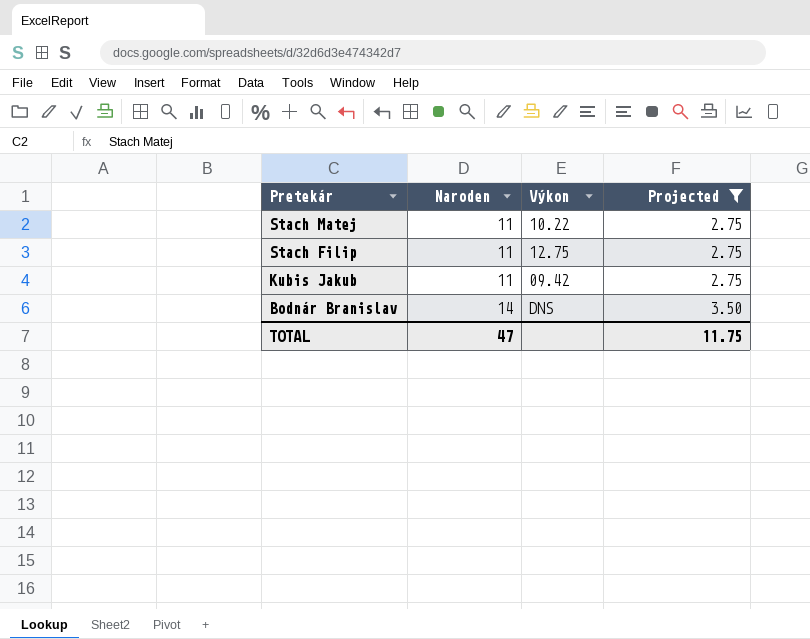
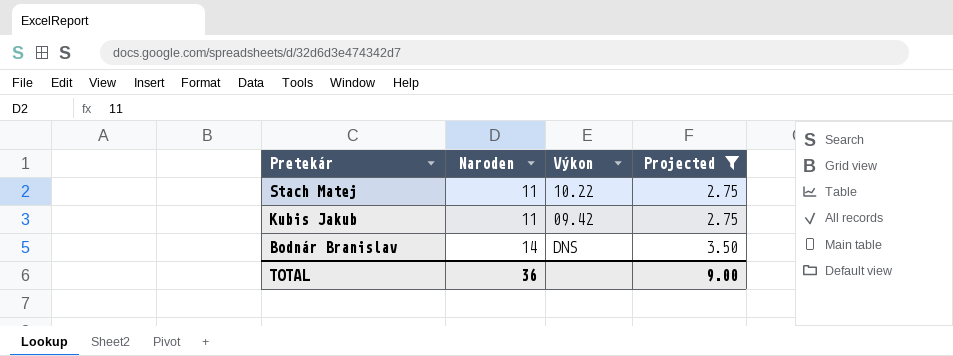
row Stach Filip: 11 | 12.75 | 2.75 -> none
TOTAL | Naroden: 47 -> 36
TOTAL | Projected: 11.75 -> 9.00

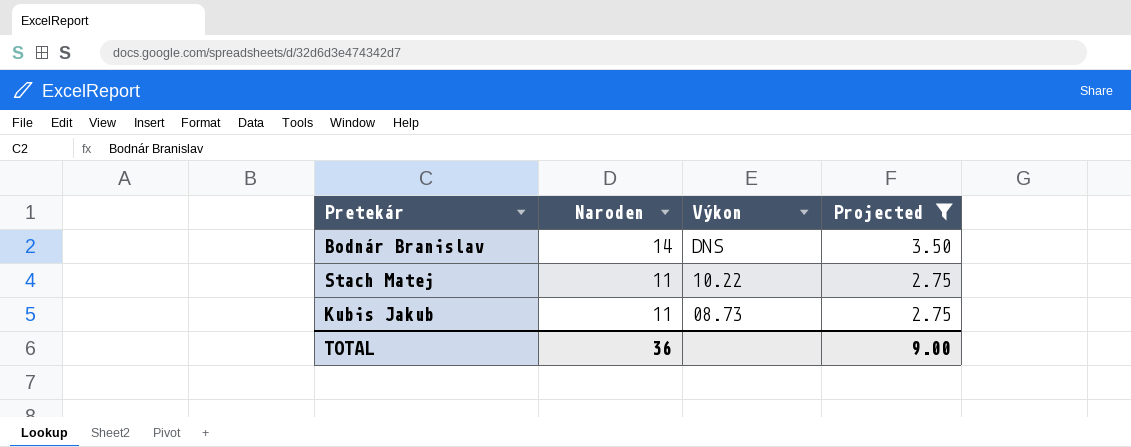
row order: Pretekár descending -> Naroden descending
Kubis Jakub | Výkon: 09.42 -> 08.73

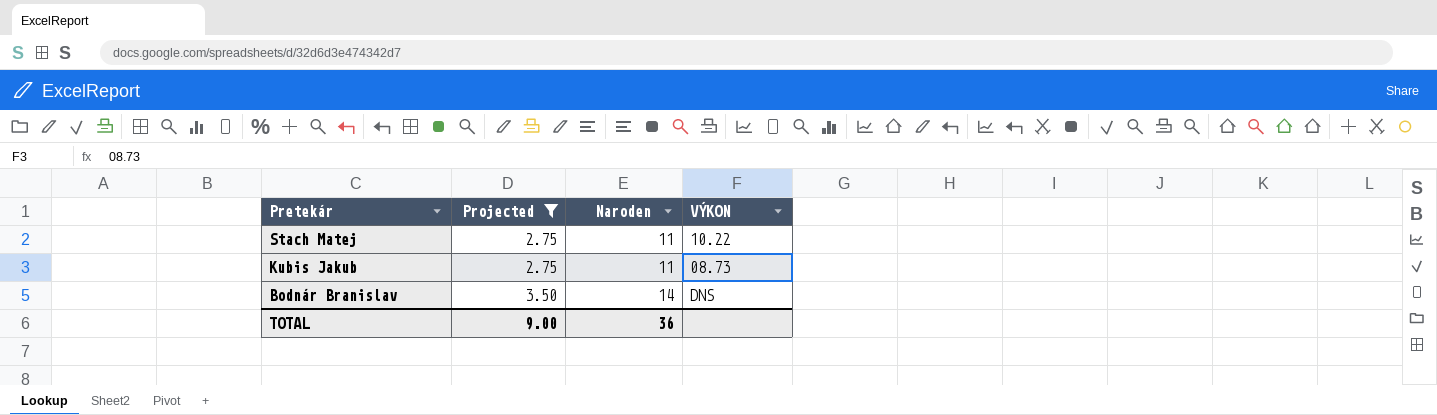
row order: Naroden descending -> Pretekár descending
column Projected | position: 4 -> 2
column name: Výkon -> VÝKON

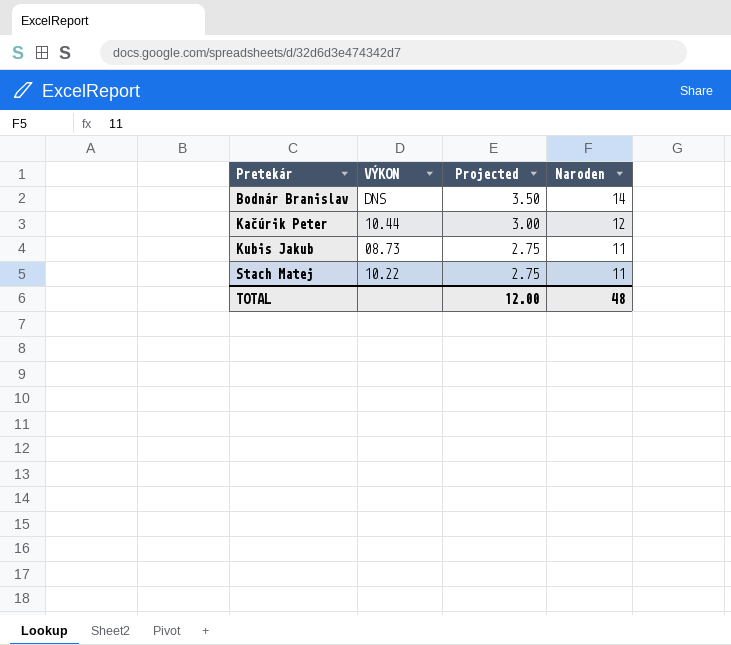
filter: Projected != 3.00 -> none
row order: Pretekár descending -> Pretekár ascending
column VÝKON | position: 4 -> 2
TOTAL | Projected: 9.00 -> 12.00
TOTAL | Naroden: 36 -> 48

